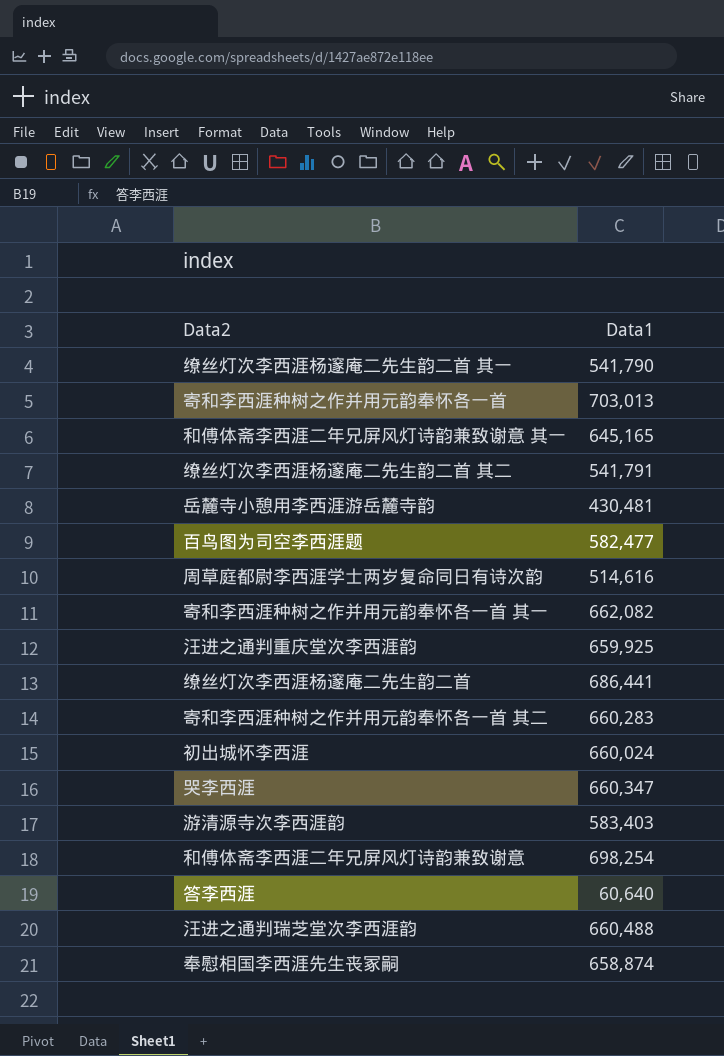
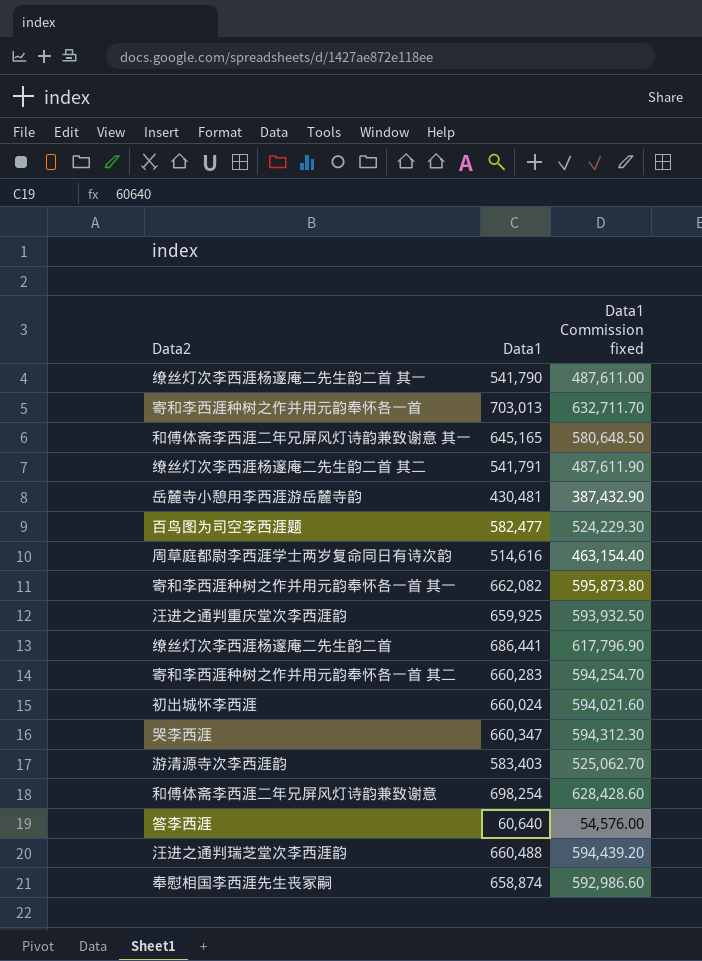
column Data1 Commission fixed | formula: none -> [Data1] * 0.9

